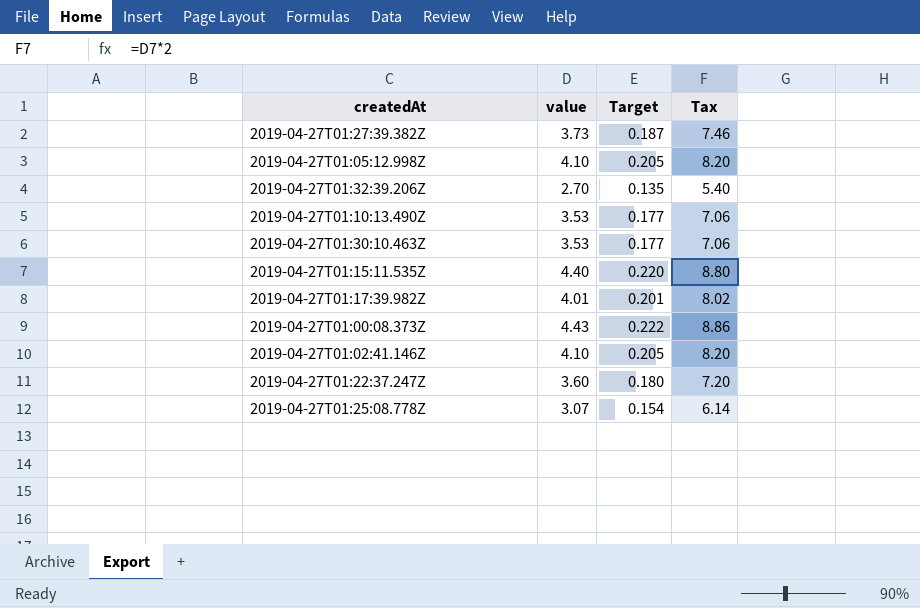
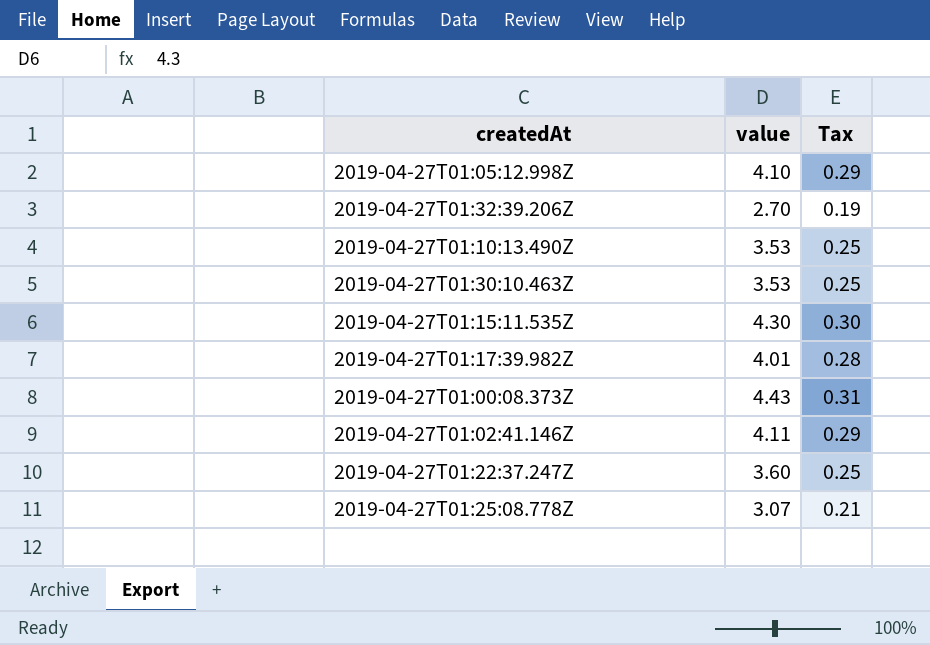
column Target | formula: [value] * 0.05 -> none
column Tax | formula: [value] * 2 -> [value] * 0.07
row 2019-04-27T01:27:39.382Z: 3.73 | 0.187 | 7.46 -> none
2019-04-27T01:15:11.535Z | value: 4.40 -> 4.30
2019-04-27T01:02:41.146Z | value: 4.10 -> 4.11

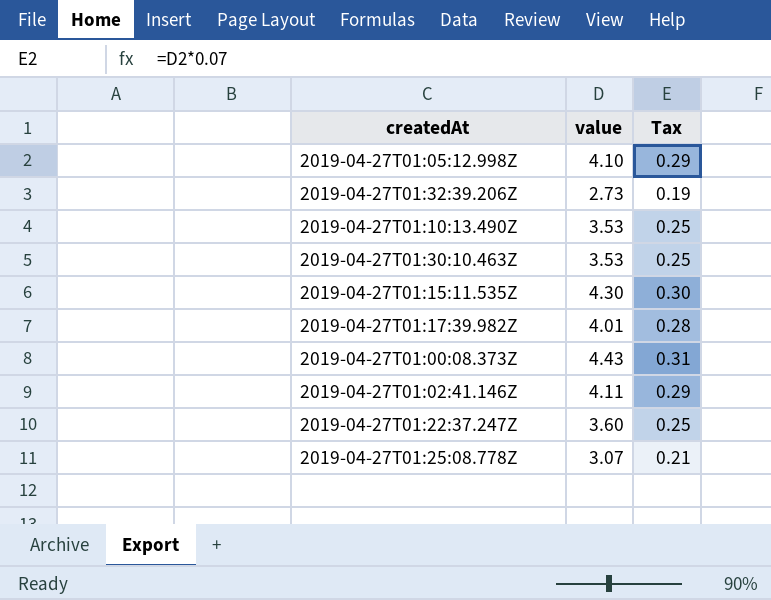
2019-04-27T01:32:39.206Z | value: 2.70 -> 2.73

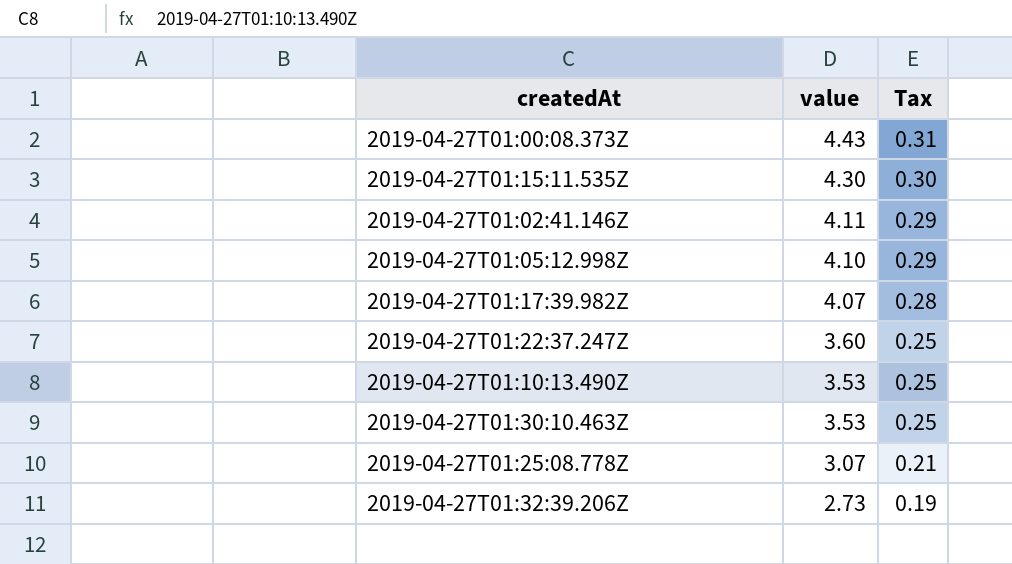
row order: none -> value descending
2019-04-27T01:17:39.982Z | value: 4.01 -> 4.07

